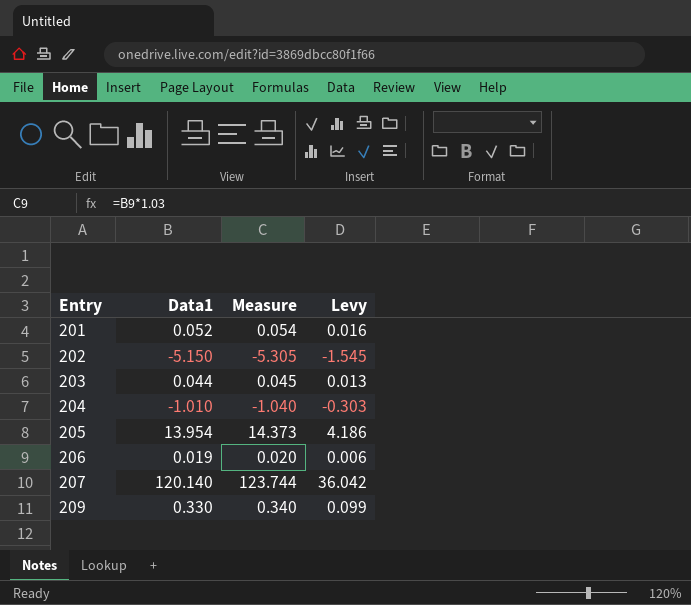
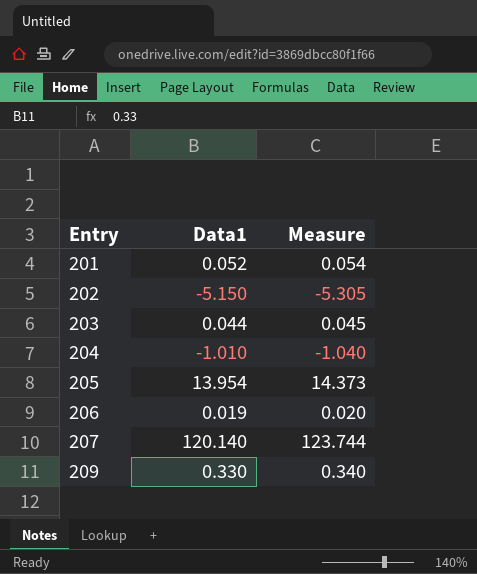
column Levy | formula: [Data1] * 0.3 -> none

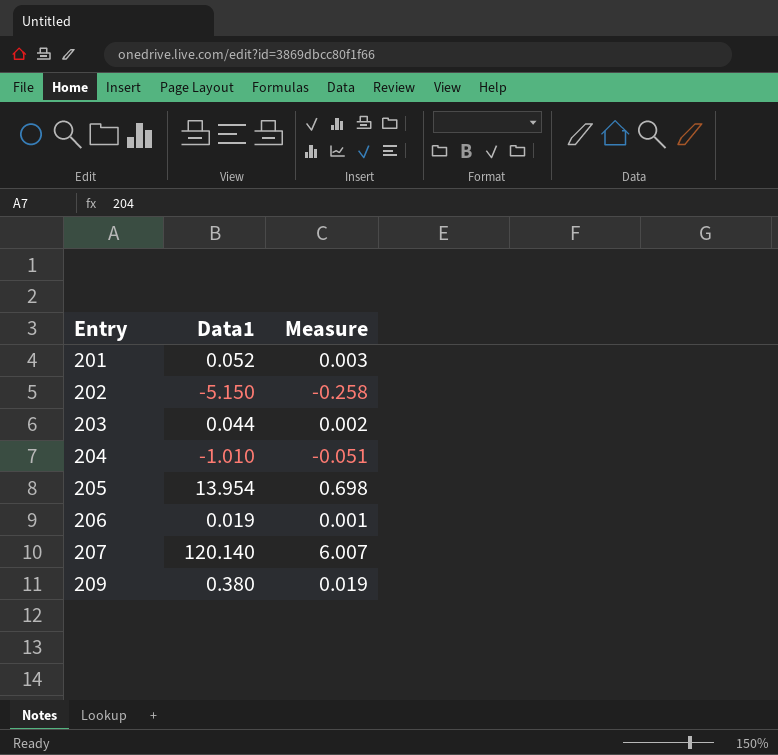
column Measure | formula: [Data1] * 1.03 -> [Data1] * 0.05
209 | Data1: 0.330 -> 0.380

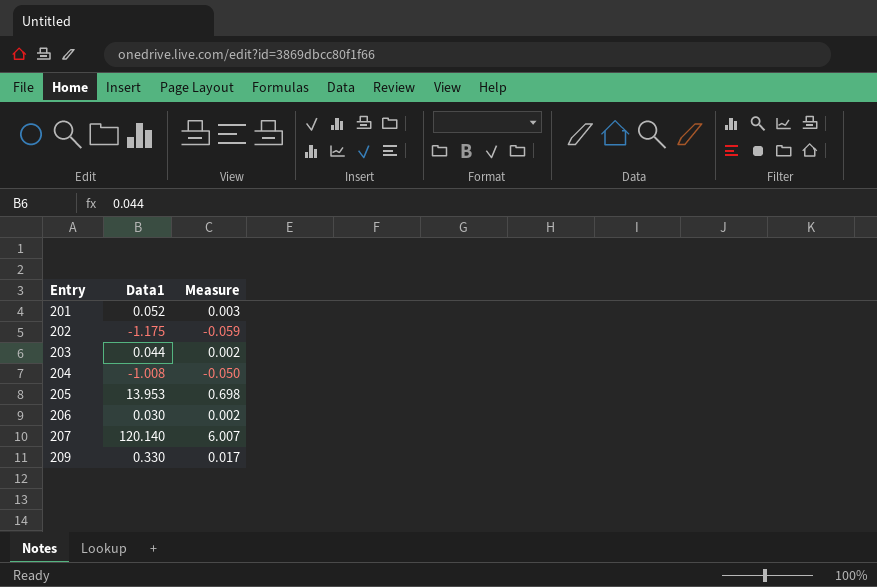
202 | Data1: -5.150 -> -1.175
202 | Measure: -0.258 -> -0.059
204 | Data1: -1.010 -> -1.008
204 | Measure: -0.051 -> -0.050
205 | Data1: 13.954 -> 13.953
206 | Data1: 0.019 -> 0.030
206 | Measure: 0.001 -> 0.002
209 | Data1: 0.380 -> 0.330
209 | Measure: 0.019 -> 0.017

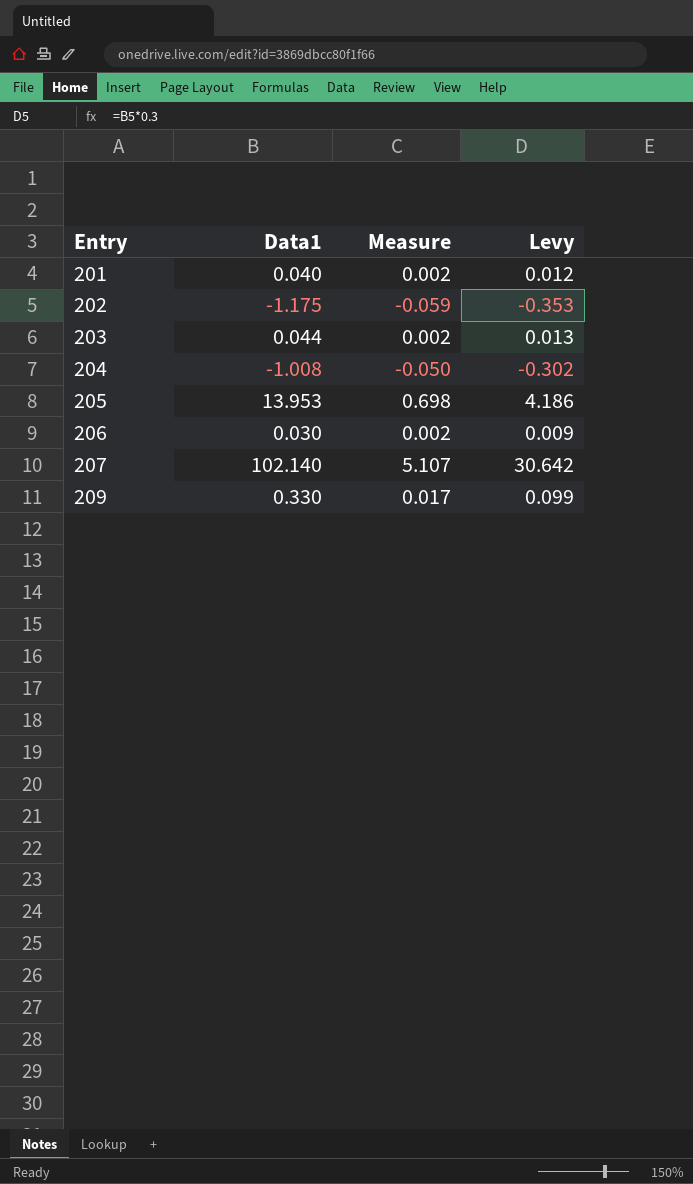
column Levy | formula: none -> [Data1] * 0.3
201 | Data1: 0.052 -> 0.040
201 | Measure: 0.003 -> 0.002
207 | Data1: 120.140 -> 102.140
207 | Measure: 6.007 -> 5.107

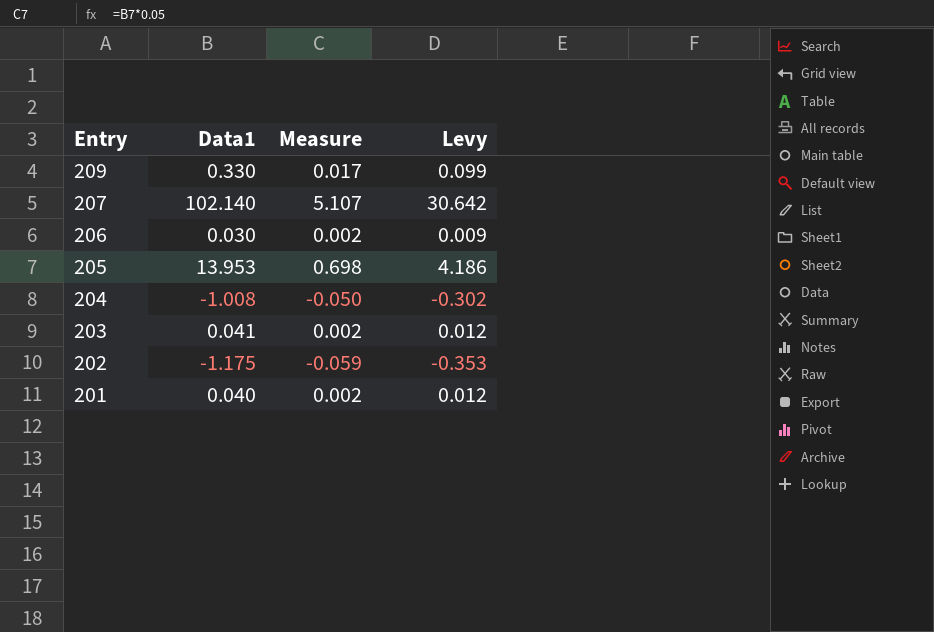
row order: Entry ascending -> Entry descending
203 | Data1: 0.044 -> 0.041
203 | Levy: 0.013 -> 0.012

